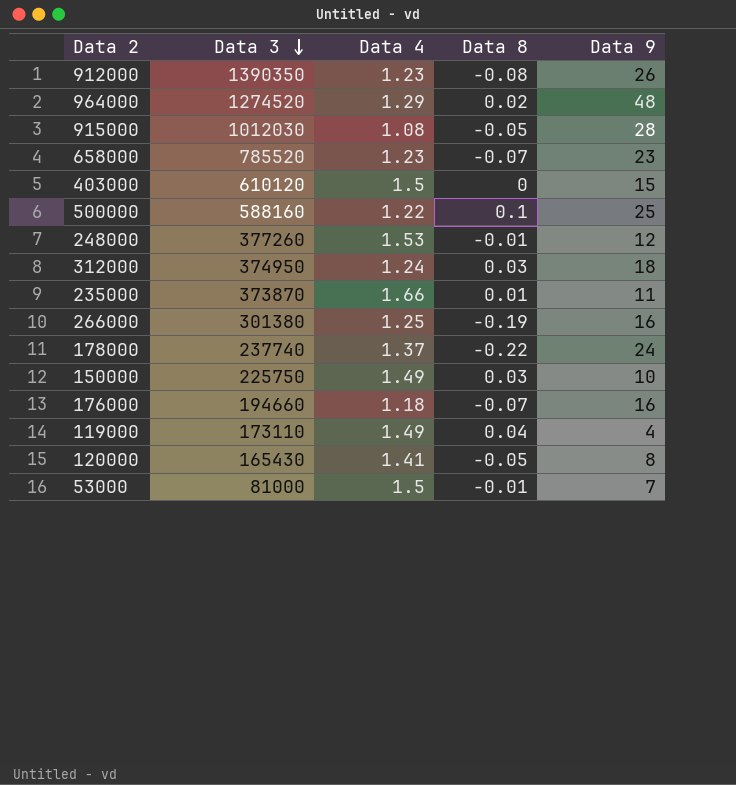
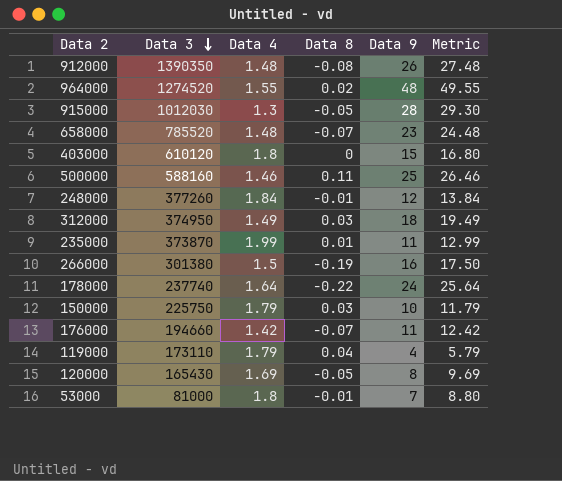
column Metric | formula: none -> [Data 4] + [Data 9]
912000 | Data 4: 1.23 -> 1.48
964000 | Data 4: 1.29 -> 1.55
915000 | Data 4: 1.08 -> 1.3
658000 | Data 4: 1.23 -> 1.48
403000 | Data 4: 1.5 -> 1.8
500000 | Data 4: 1.22 -> 1.46
500000 | Data 8: 0.1 -> 0.11
248000 | Data 4: 1.53 -> 1.84
312000 | Data 4: 1.24 -> 1.49
235000 | Data 4: 1.66 -> 1.99
266000 | Data 4: 1.25 -> 1.5
178000 | Data 4: 1.37 -> 1.64
150000 | Data 4: 1.49 -> 1.79
176000 | Data 4: 1.18 -> 1.42
176000 | Data 9: 16 -> 11
119000 | Data 4: 1.49 -> 1.79
120000 | Data 4: 1.41 -> 1.69
53000 | Data 4: 1.5 -> 1.8

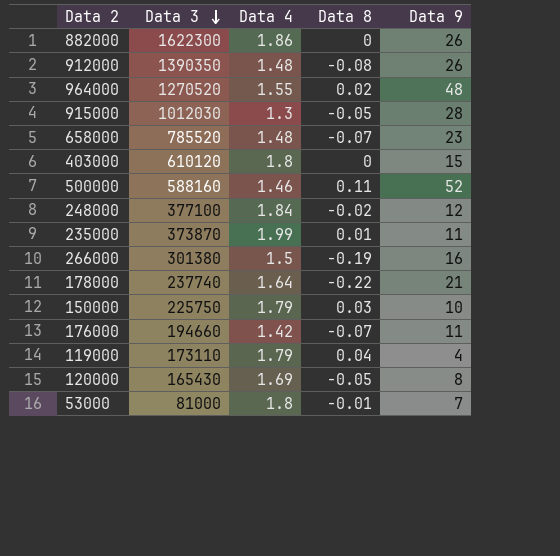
column Metric | formula: [Data 4] + [Data 9] -> none
row 312000: 374950 | 1.49 | 0.03 | 18 | 19.49 -> none
row 882000: none -> 1622300 | 1.86 | 0 | 26
964000 | Data 3: 1274520 -> 1270520
500000 | Data 9: 25 -> 52
248000 | Data 3: 377260 -> 377100
248000 | Data 8: -0.01 -> -0.02
178000 | Data 9: 24 -> 21

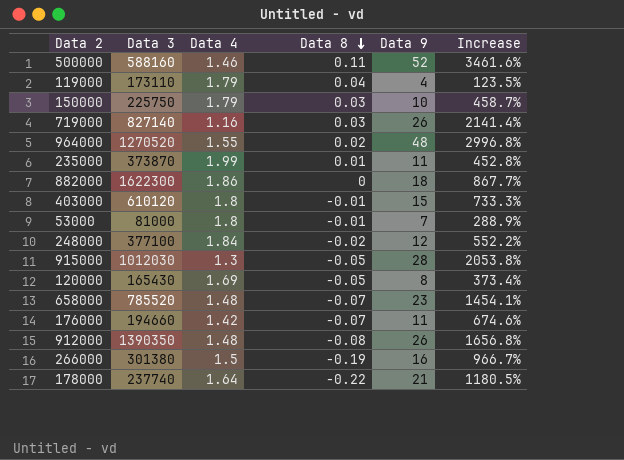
row order: Data 3 descending -> Data 8 descending
column Increase | formula: none -> ([Data 9] - [Data 4]) / [Data 4]
row 719000: none -> 827140 | 1.16 | 0.03 | 26 | 2141.4%
882000 | Data 9: 26 -> 18
403000 | Data 8: 0 -> -0.01

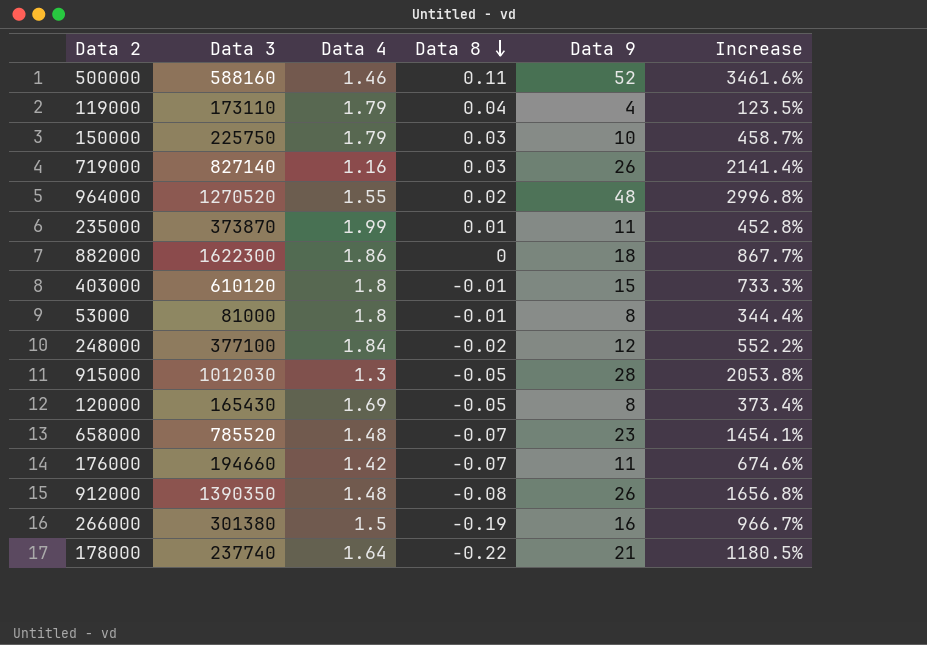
53000 | Data 9: 7 -> 8
53000 | Increase: 288.9% -> 344.4%

